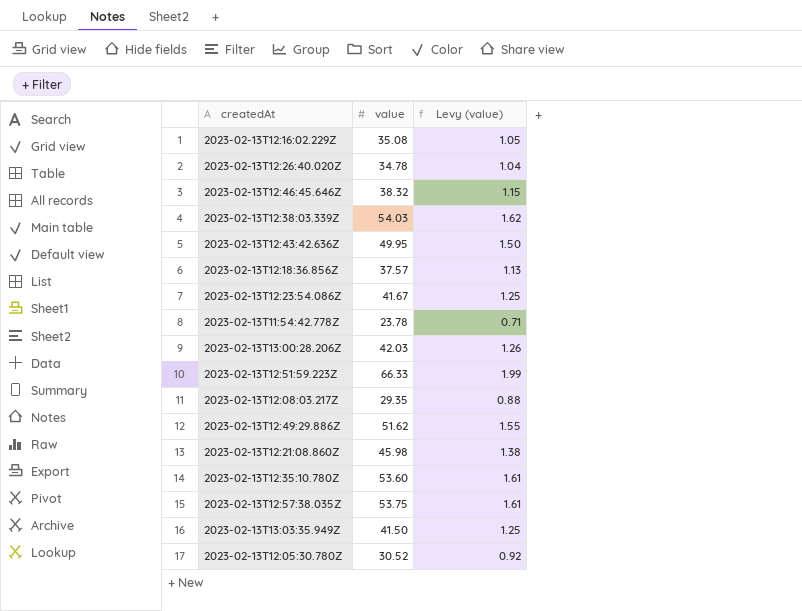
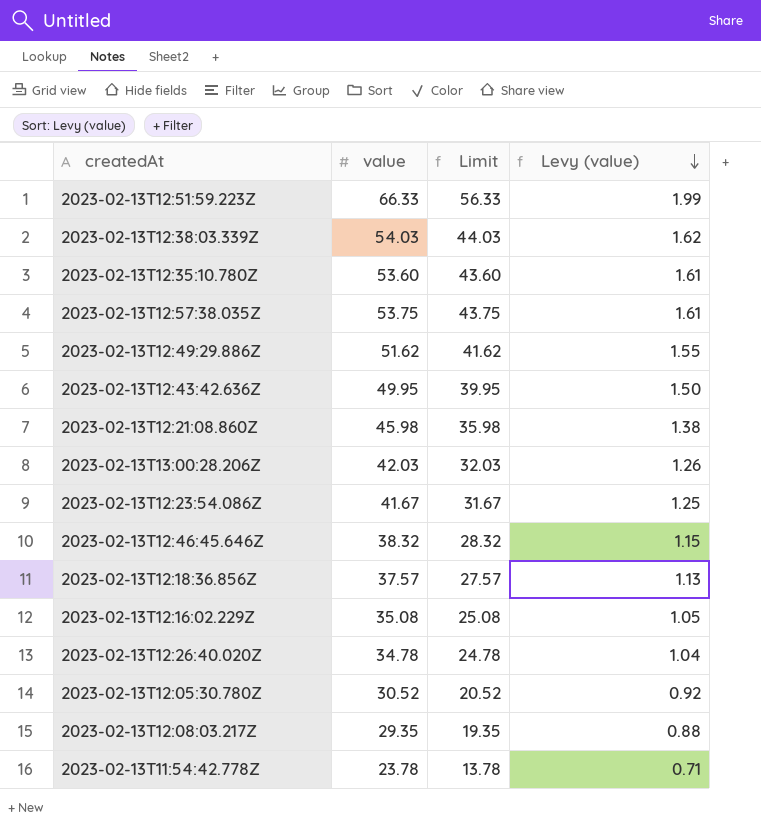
row order: none -> Levy (value) descending
column Limit | formula: none -> [value] - 10
row 2023-02-13T13:03:35.949Z: 41.50 | 1.25 -> none

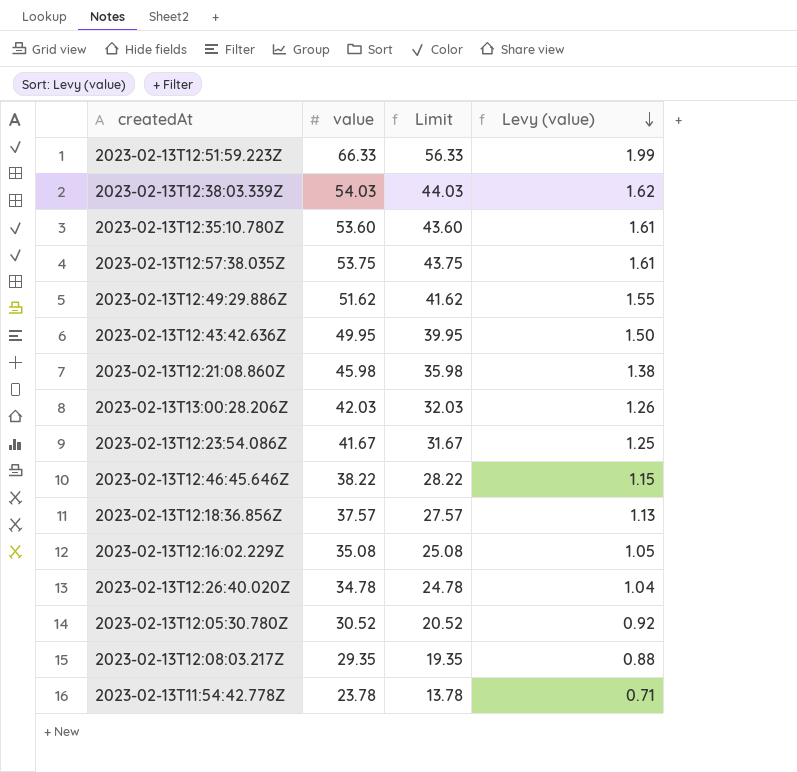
2023-02-13T12:46:45.646Z | value: 38.32 -> 38.22
2023-02-13T12:46:45.646Z | Limit: 28.32 -> 28.22

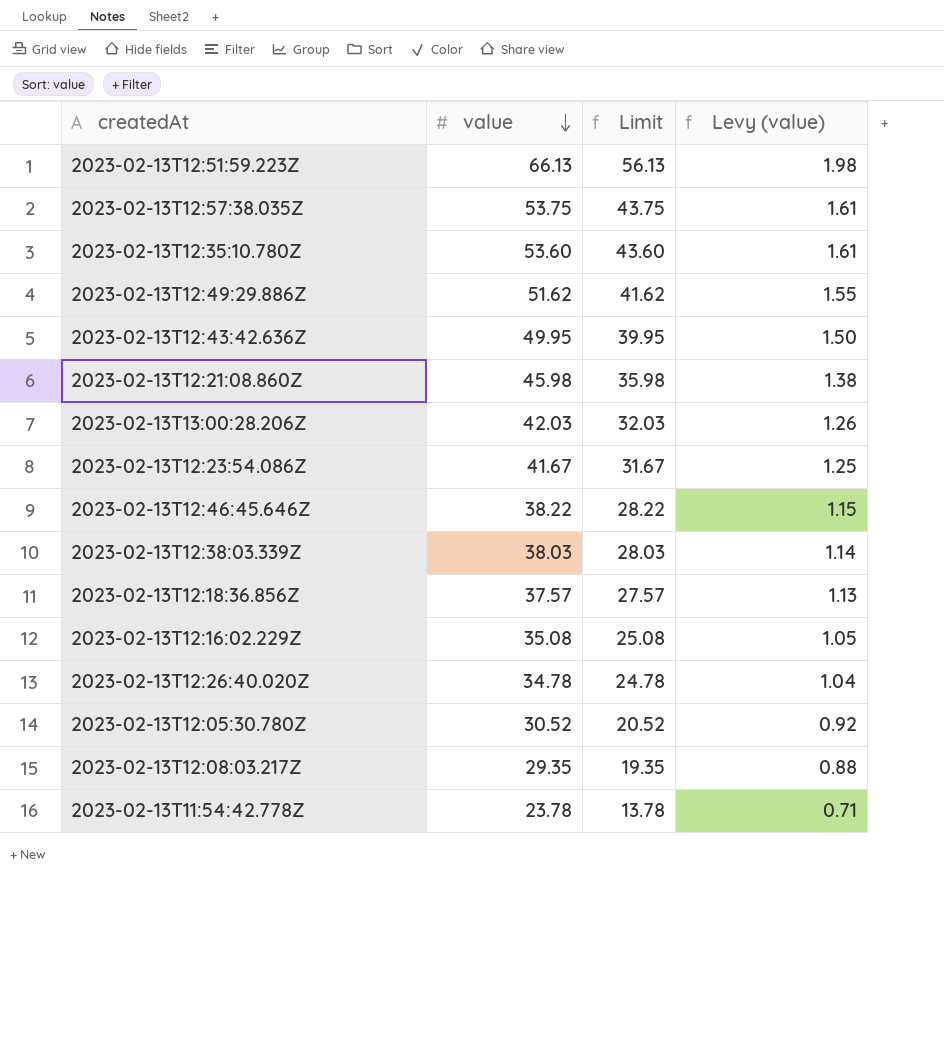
row order: Levy (value) descending -> value descending
2023-02-13T12:51:59.223Z | value: 66.33 -> 66.13
2023-02-13T12:51:59.223Z | Limit: 56.33 -> 56.13
2023-02-13T12:51:59.223Z | Levy (value): 1.99 -> 1.98
2023-02-13T12:38:03.339Z | value: 54.03 -> 38.03
2023-02-13T12:38:03.339Z | Limit: 44.03 -> 28.03
2023-02-13T12:38:03.339Z | Levy (value): 1.62 -> 1.14

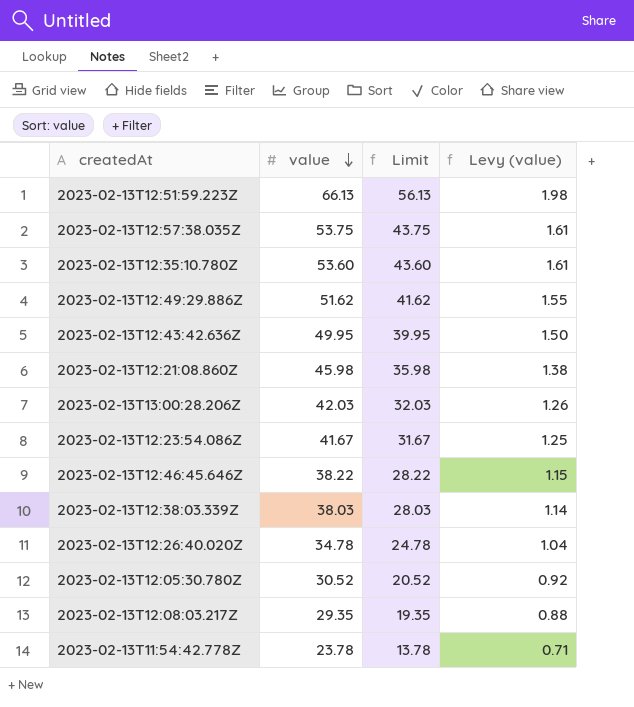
row 2023-02-13T12:18:36.856Z: 37.57 | 27.57 | 1.13 -> none
row 2023-02-13T12:16:02.229Z: 35.08 | 25.08 | 1.05 -> none

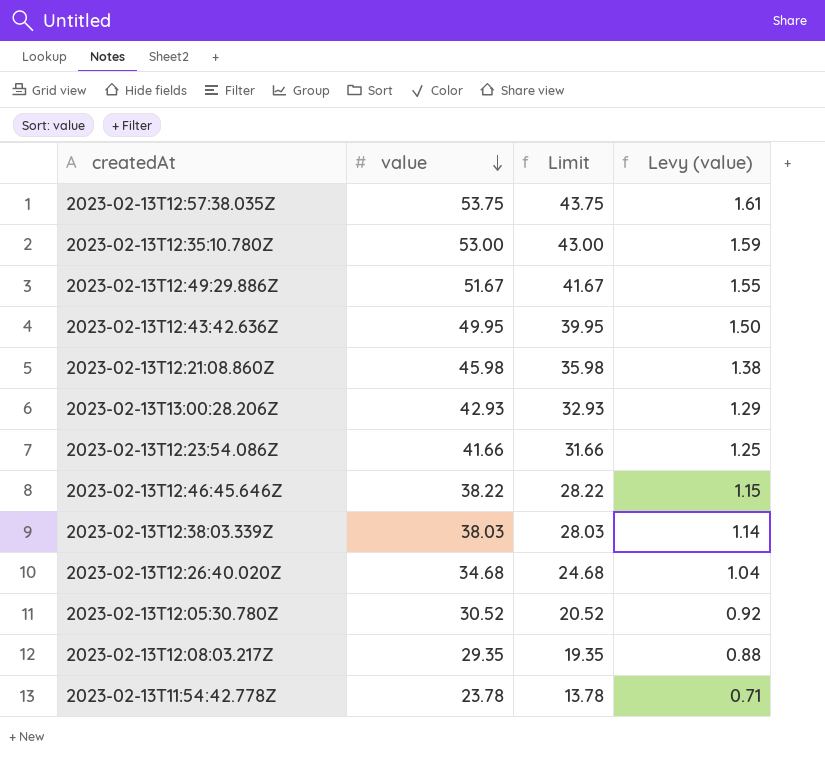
row 2023-02-13T12:51:59.223Z: 66.13 | 56.13 | 1.98 -> none
2023-02-13T12:35:10.780Z | value: 53.60 -> 53.00
2023-02-13T12:35:10.780Z | Limit: 43.60 -> 43.00
2023-02-13T12:35:10.780Z | Levy (value): 1.61 -> 1.59
2023-02-13T12:49:29.886Z | value: 51.62 -> 51.67
2023-02-13T12:49:29.886Z | Limit: 41.62 -> 41.67
2023-02-13T13:00:28.206Z | value: 42.03 -> 42.93
2023-02-13T13:00:28.206Z | Limit: 32.03 -> 32.93
2023-02-13T13:00:28.206Z | Levy (value): 1.26 -> 1.29
2023-02-13T12:23:54.086Z | value: 41.67 -> 41.66
2023-02-13T12:23:54.086Z | Limit: 31.67 -> 31.66
2023-02-13T12:26:40.020Z | value: 34.78 -> 34.68
2023-02-13T12:26:40.020Z | Limit: 24.78 -> 24.68

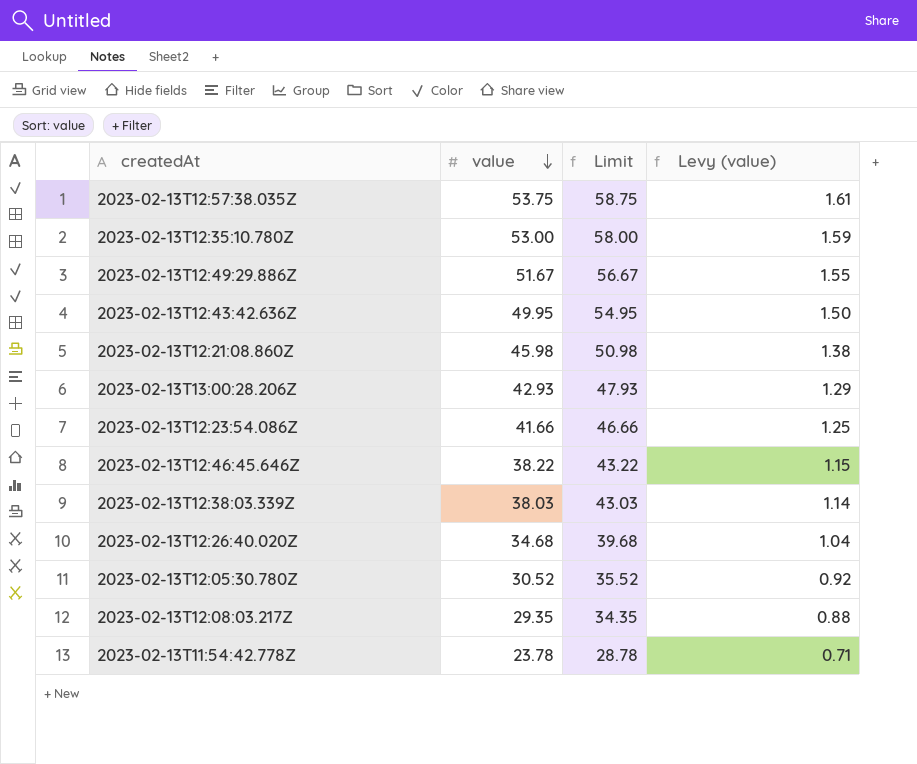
column Limit | formula: [value] - 10 -> [value] + 5

